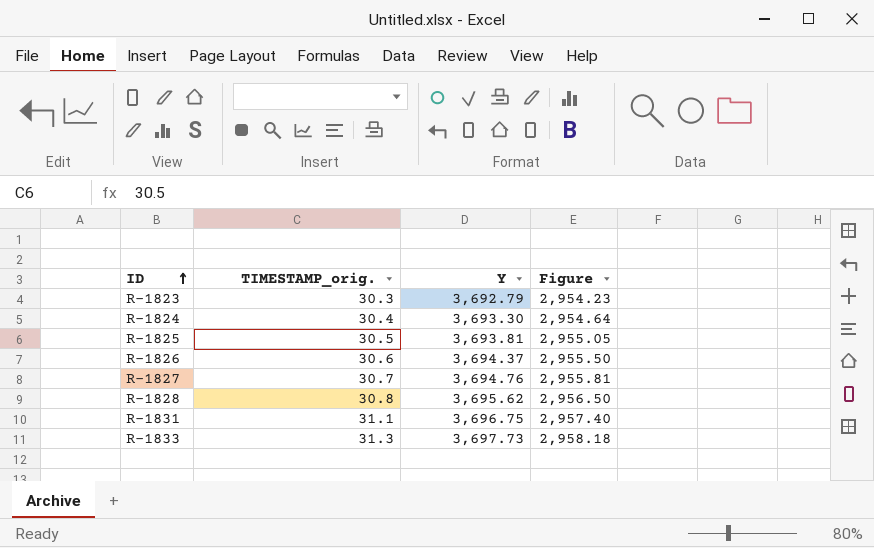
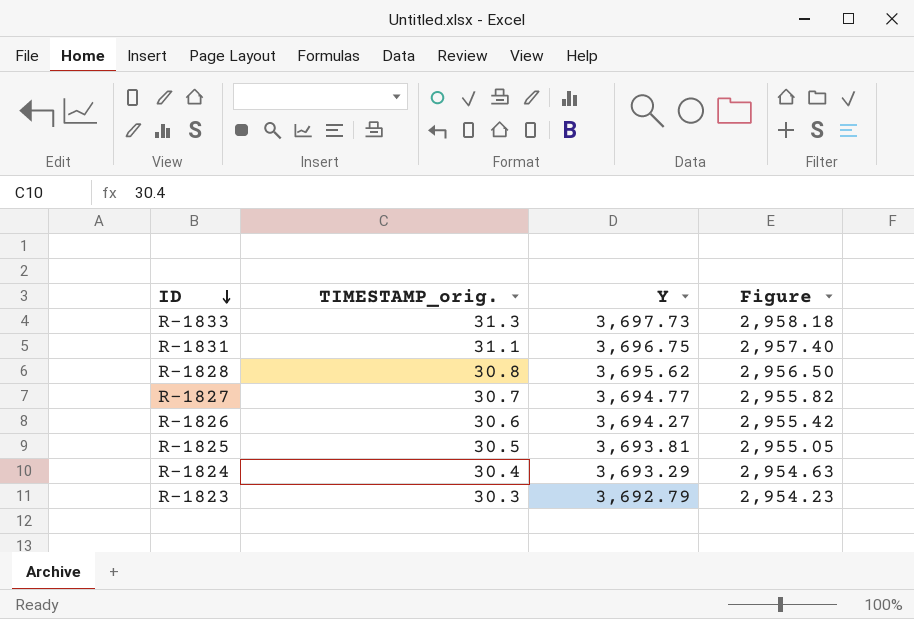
row order: ID ascending -> ID descending
R-1827 | Y: 3,694.76 -> 3,694.77
R-1827 | Figure: 2,955.81 -> 2,955.82
R-1826 | Y: 3,694.37 -> 3,694.27
R-1826 | Figure: 2,955.50 -> 2,955.42
R-1824 | Y: 3,693.30 -> 3,693.29
R-1824 | Figure: 2,954.64 -> 2,954.63

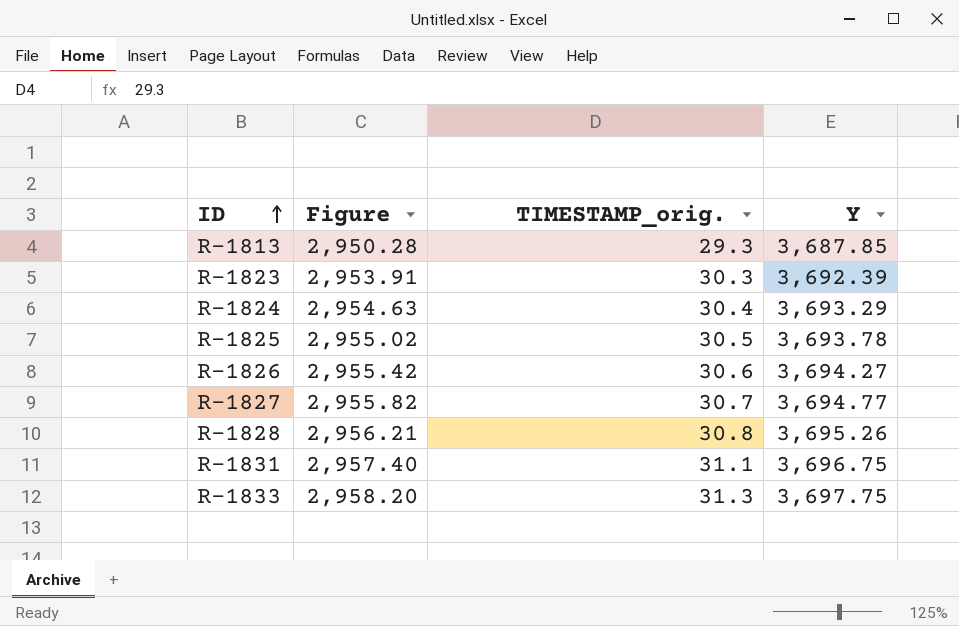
row order: ID descending -> ID ascending
column Figure | position: 4 -> 2
row R-1813: none -> 2,950.28 | 29.3 | 3,687.85
R-1823 | Figure: 2,954.23 -> 2,953.91
R-1823 | Y: 3,692.79 -> 3,692.39
R-1825 | Figure: 2,955.05 -> 2,955.02
R-1825 | Y: 3,693.81 -> 3,693.78
R-1828 | Figure: 2,956.50 -> 2,956.21
R-1828 | Y: 3,695.62 -> 3,695.26
R-1833 | Figure: 2,958.18 -> 2,958.20
R-1833 | Y: 3,697.73 -> 3,697.75

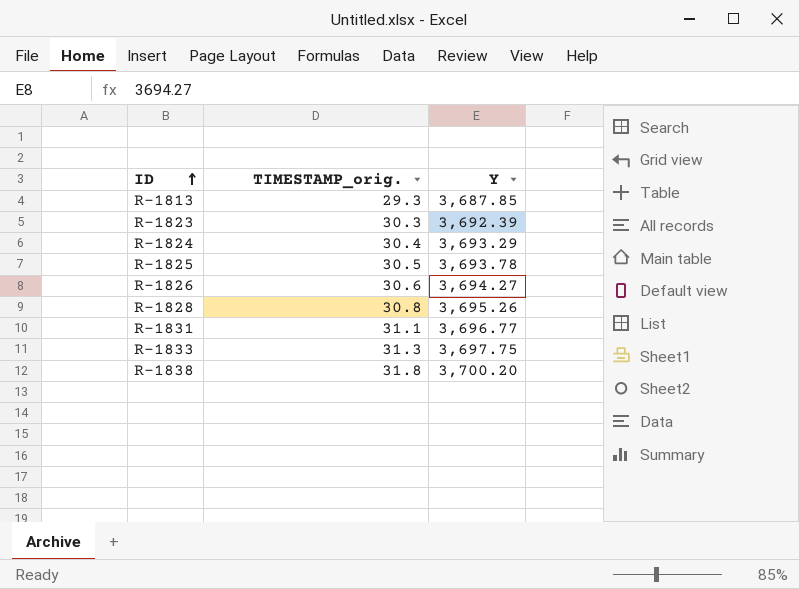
column Figure | formula: [Y] * 0.8 -> none
row R-1827: 2,955.82 | 30.7 | 3,694.77 -> none
R-1831 | Y: 3,696.75 -> 3,696.77
row R-1838: none -> 31.8 | 3,700.20

